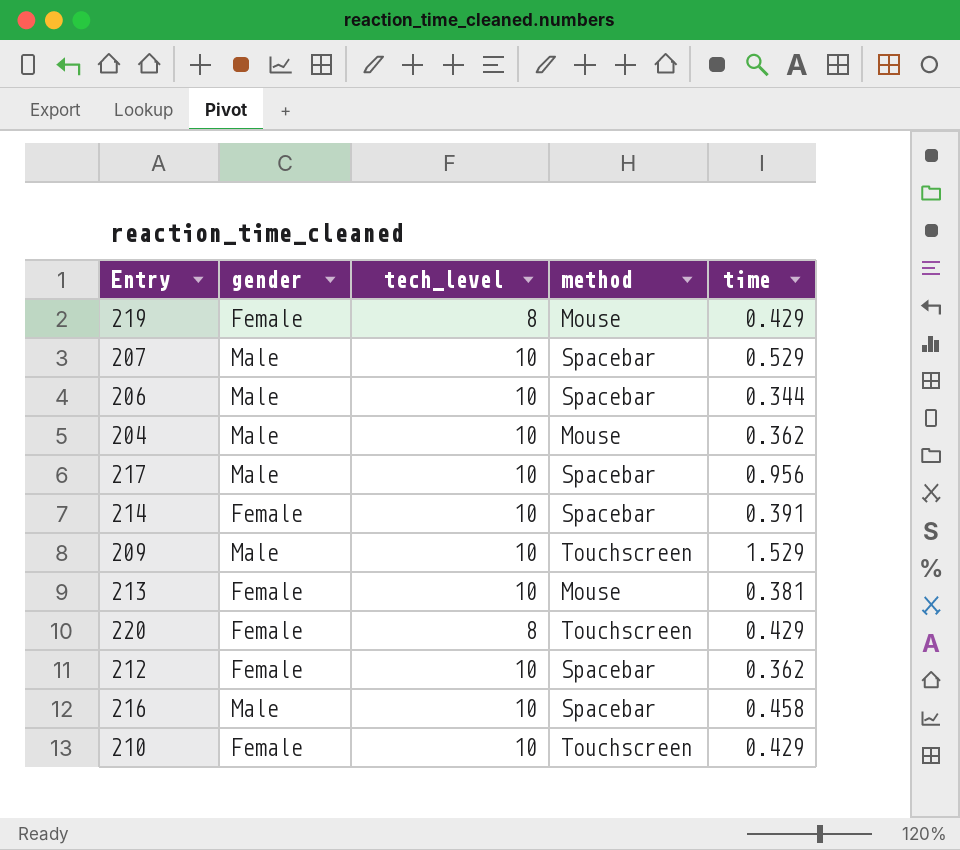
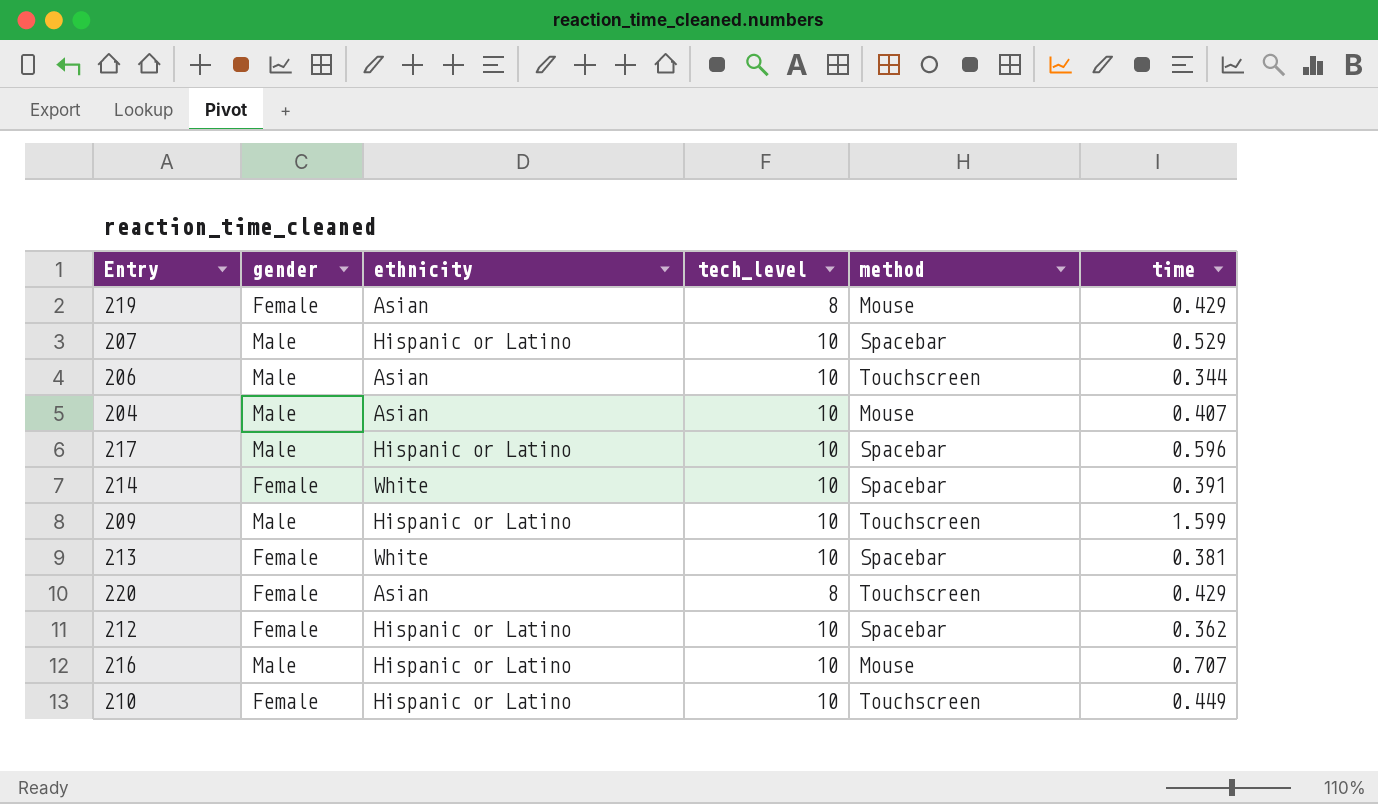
column ethnicity | position: none -> 3
206 | method: Spacebar -> Touchscreen
204 | time: 0.362 -> 0.407
217 | time: 0.956 -> 0.596
209 | time: 1.529 -> 1.599
213 | method: Mouse -> Spacebar
216 | method: Spacebar -> Mouse
216 | time: 0.458 -> 0.707
210 | time: 0.429 -> 0.449

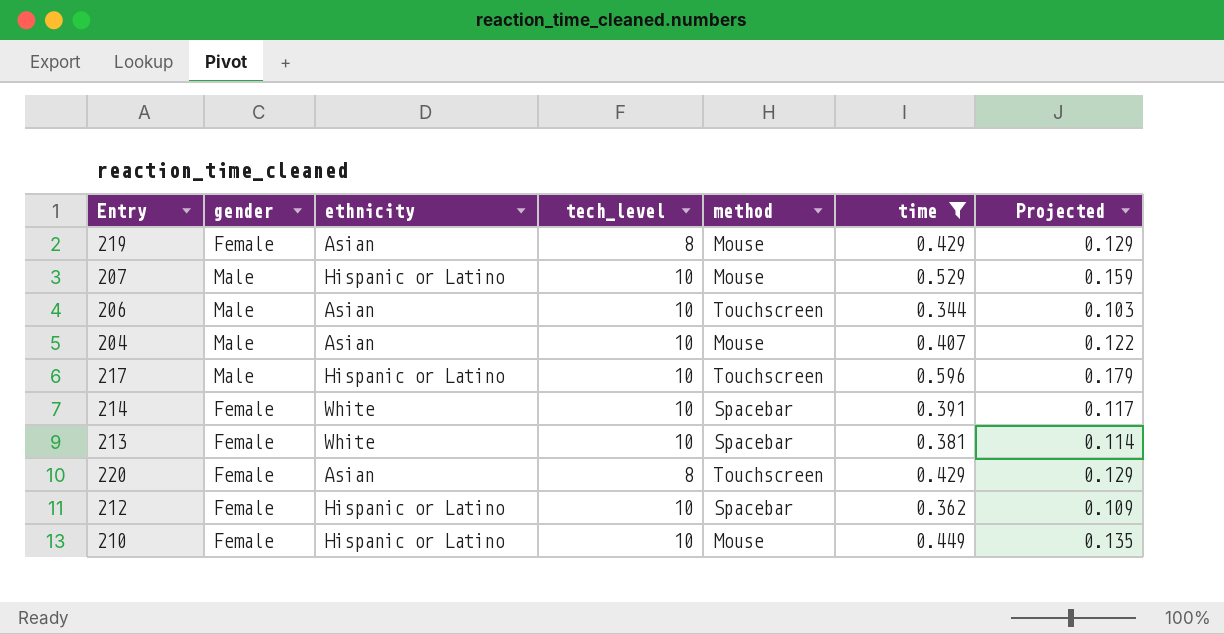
filter: none -> time <= 0.596
column Projected | formula: none -> [time] * 0.3
207 | method: Spacebar -> Mouse
217 | method: Spacebar -> Touchscreen
210 | method: Touchscreen -> Mouse

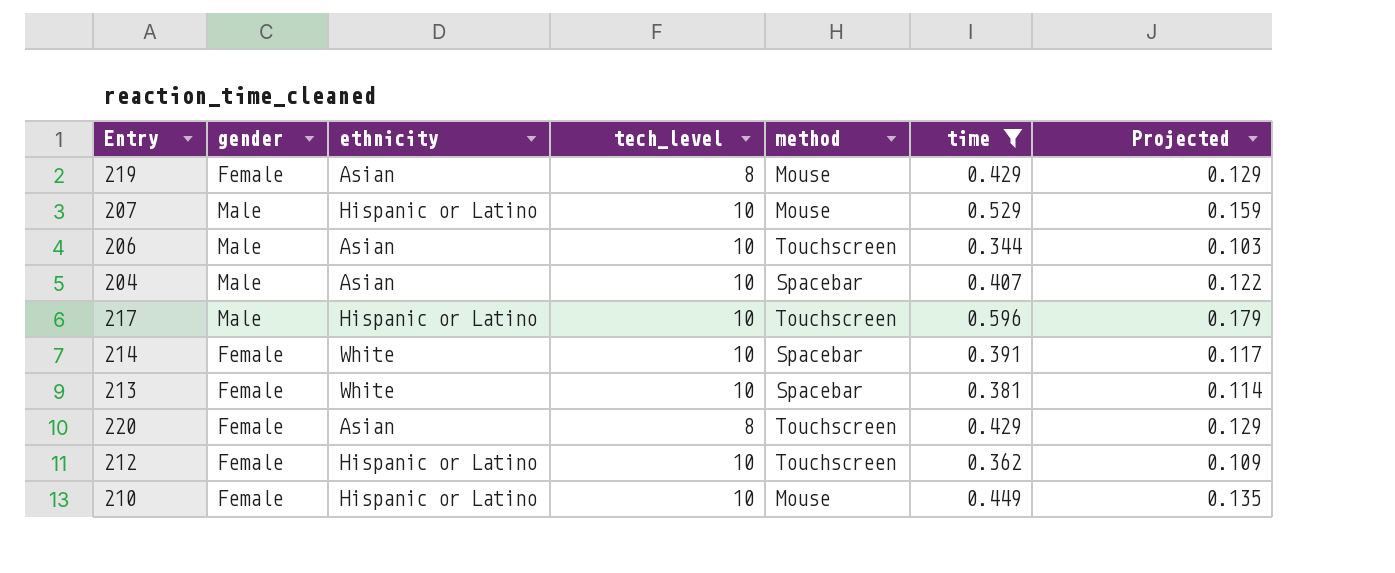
204 | method: Mouse -> Spacebar
212 | method: Spacebar -> Touchscreen

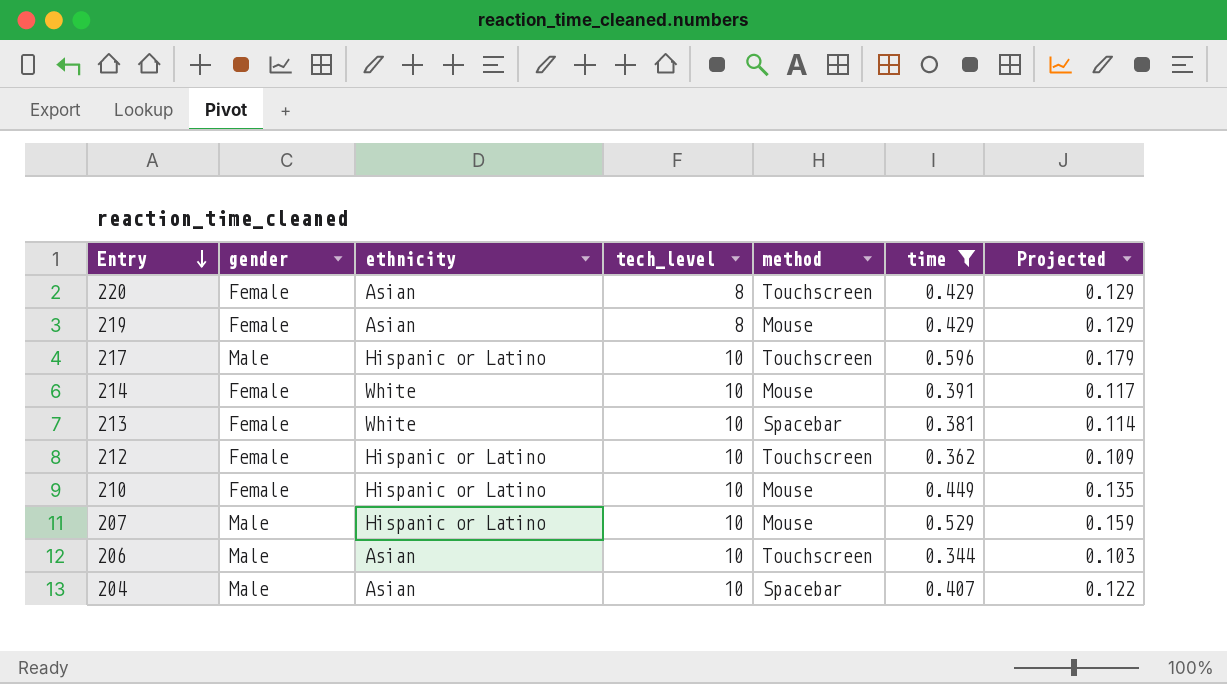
row order: none -> Entry descending
214 | method: Spacebar -> Mouse

